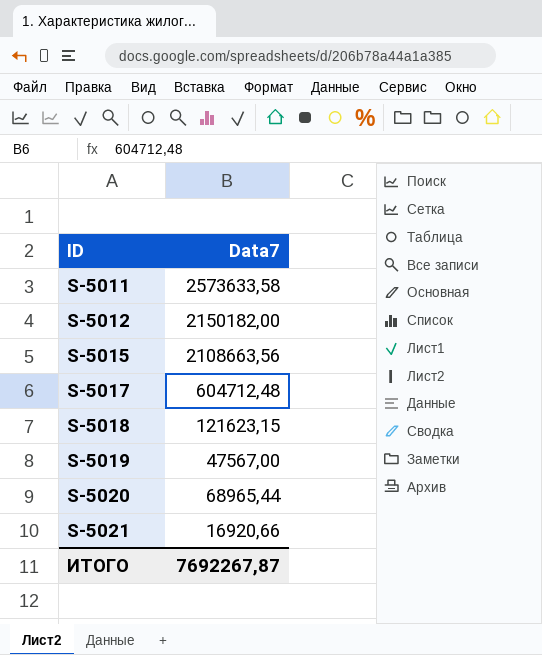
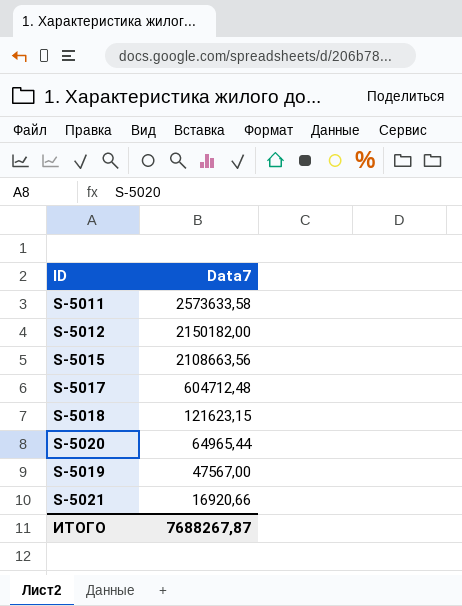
row order: ID ascending -> Data7 descending
S-5020 | Data7: 68965,44 -> 64965,44
ИТОГО | Data7: 7692267,87 -> 7688267,87

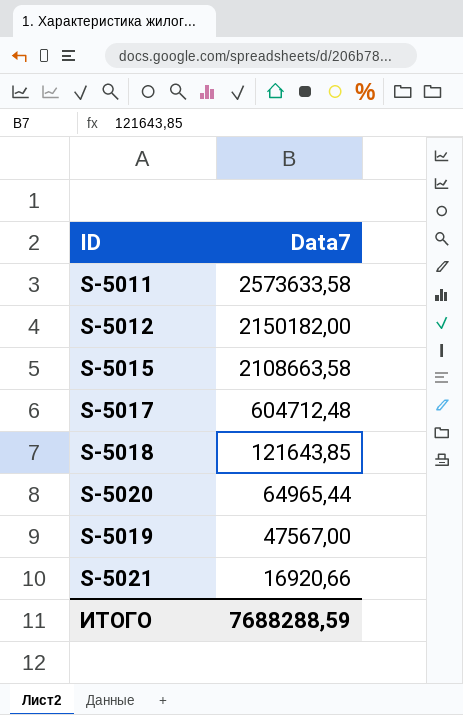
S-5015 | Data7: 2108663,56 -> 2108663,58
S-5018 | Data7: 121623,15 -> 121643,85
ИТОГО | Data7: 7688267,87 -> 7688288,59

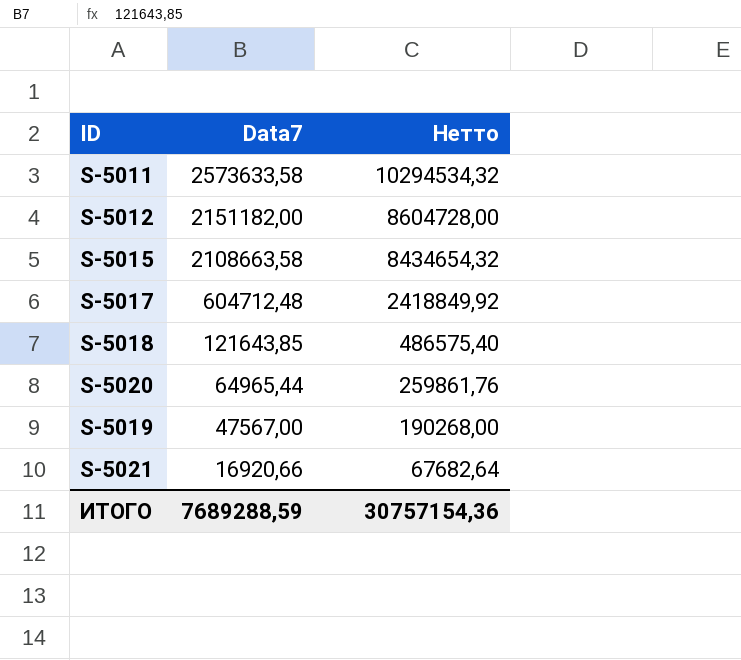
column Нетто | formula: none -> [Data7] * 4
S-5012 | Data7: 2150182,00 -> 2151182,00
ИТОГО | Data7: 7688288,59 -> 7689288,59

